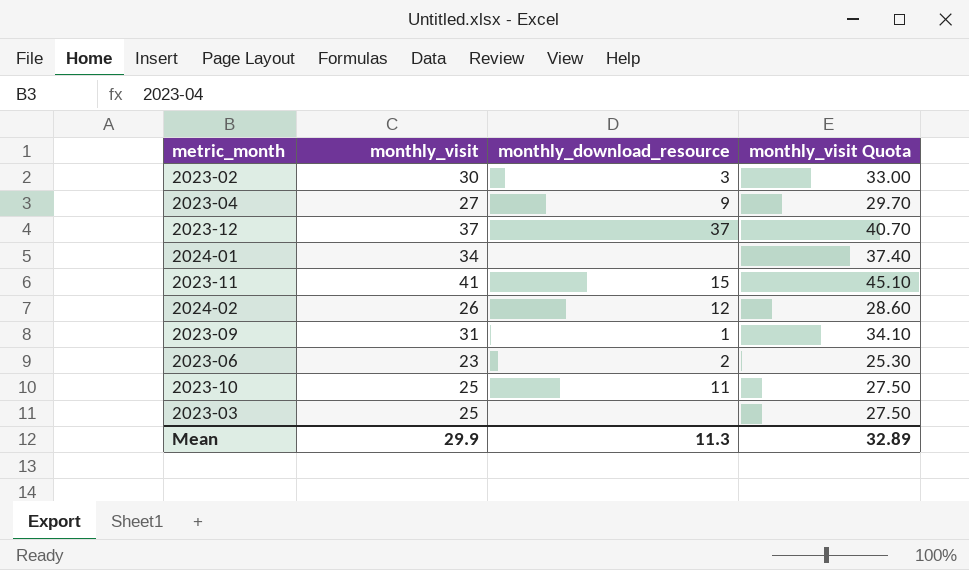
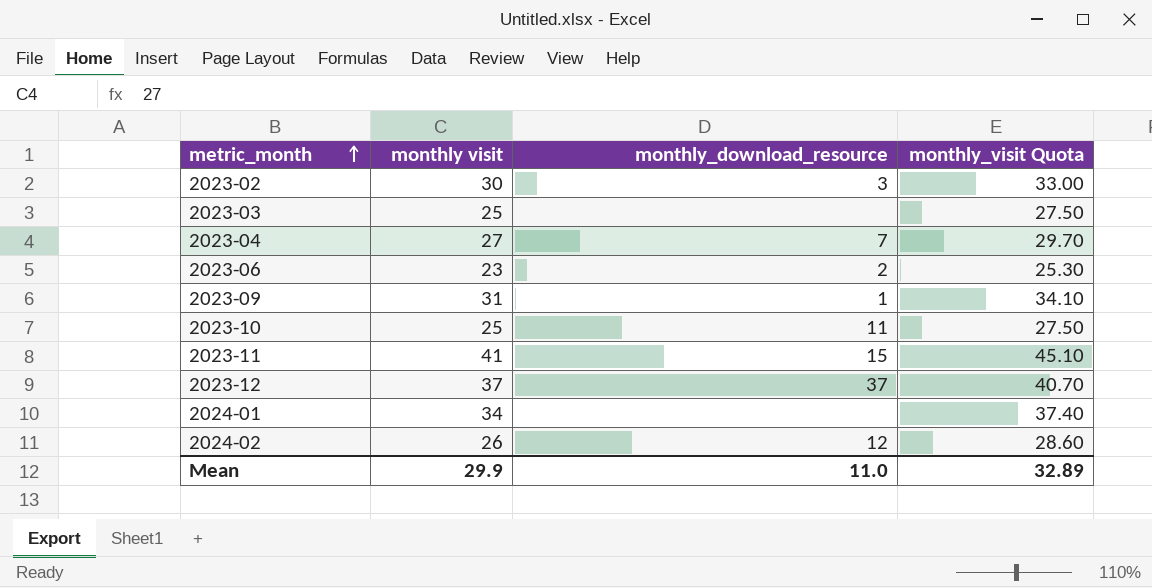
row order: none -> metric_month ascending
column name: monthly_visit -> monthly visit
2023-04 | monthly_download_resource: 9 -> 7
Mean | monthly_download_resource: 11.3 -> 11.0

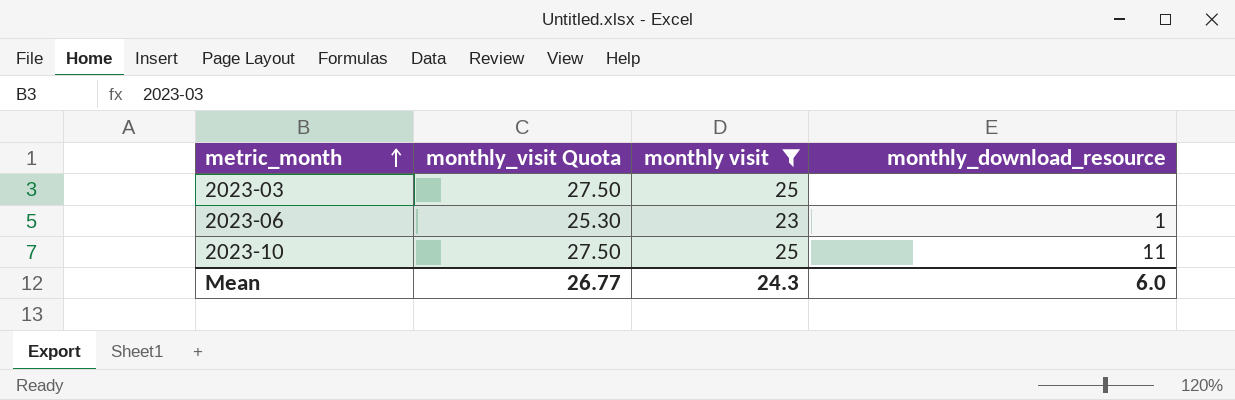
filter: none -> monthly visit <= 25
column monthly_visit Quota | position: 4 -> 2
2023-06 | monthly_download_resource: 2 -> 1
Mean | monthly_visit Quota: 32.89 -> 26.77
Mean | monthly visit: 29.9 -> 24.3
Mean | monthly_download_resource: 11.0 -> 6.0

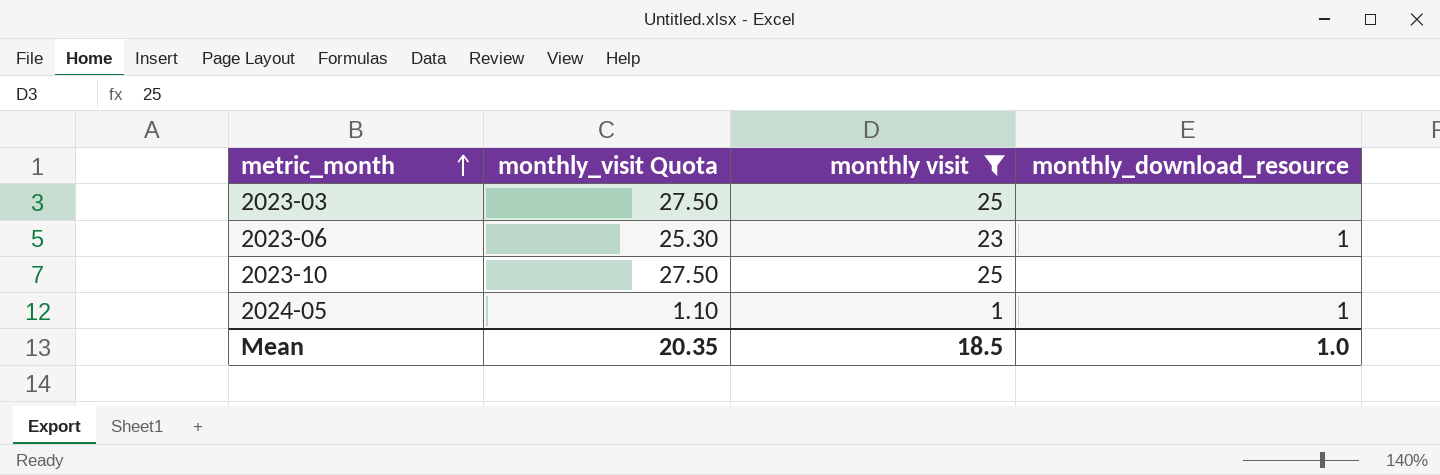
2023-10 | monthly_download_resource: 11 -> none
row 2024-05: none -> 1.10 | 1 | 1
Mean | monthly_visit Quota: 26.77 -> 20.35
Mean | monthly visit: 24.3 -> 18.5
Mean | monthly_download_resource: 6.0 -> 1.0

